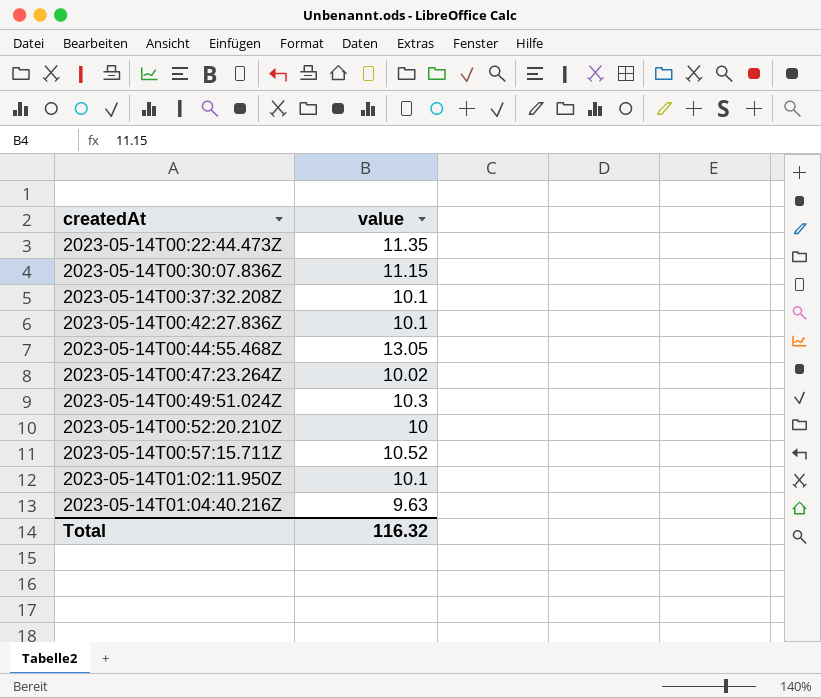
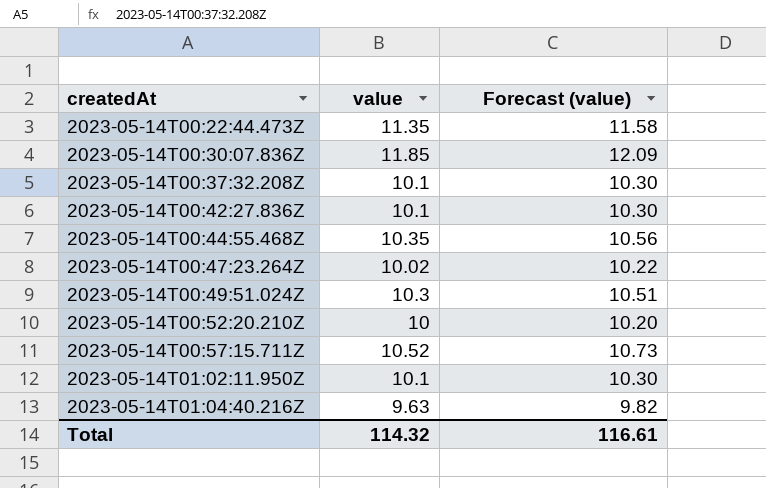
column Forecast (value) | formula: none -> [value] * 1.02
2023-05-14T00:30:07.836Z | value: 11.15 -> 11.85
2023-05-14T00:44:55.468Z | value: 13.05 -> 10.35
Total | value: 116.32 -> 114.32

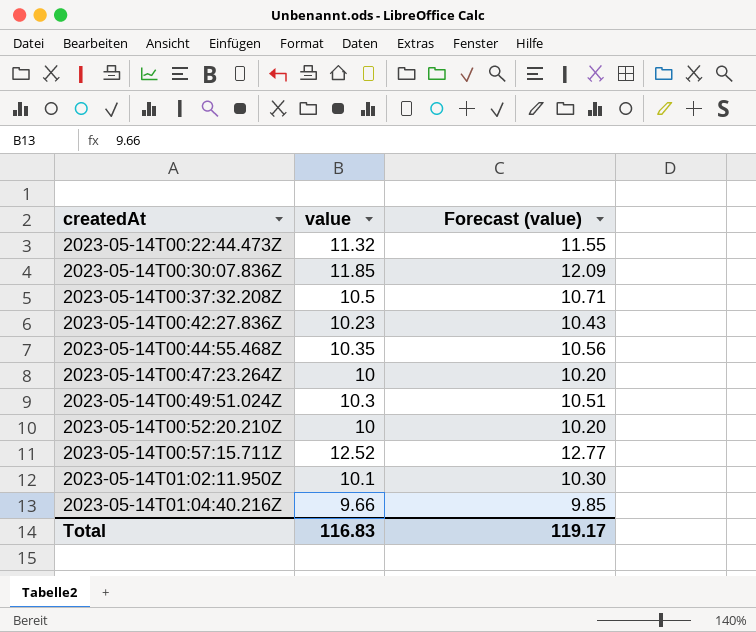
2023-05-14T00:22:44.473Z | value: 11.35 -> 11.32
2023-05-14T00:22:44.473Z | Forecast (value): 11.58 -> 11.55
2023-05-14T00:37:32.208Z | value: 10.1 -> 10.5
2023-05-14T00:37:32.208Z | Forecast (value): 10.30 -> 10.71
2023-05-14T00:42:27.836Z | value: 10.1 -> 10.23
2023-05-14T00:42:27.836Z | Forecast (value): 10.30 -> 10.43
2023-05-14T00:47:23.264Z | value: 10.02 -> 10
2023-05-14T00:47:23.264Z | Forecast (value): 10.22 -> 10.20
2023-05-14T00:57:15.711Z | value: 10.52 -> 12.52
2023-05-14T00:57:15.711Z | Forecast (value): 10.73 -> 12.77
2023-05-14T01:04:40.216Z | value: 9.63 -> 9.66
2023-05-14T01:04:40.216Z | Forecast (value): 9.82 -> 9.85
Total | value: 114.32 -> 116.83
Total | Forecast (value): 116.61 -> 119.17

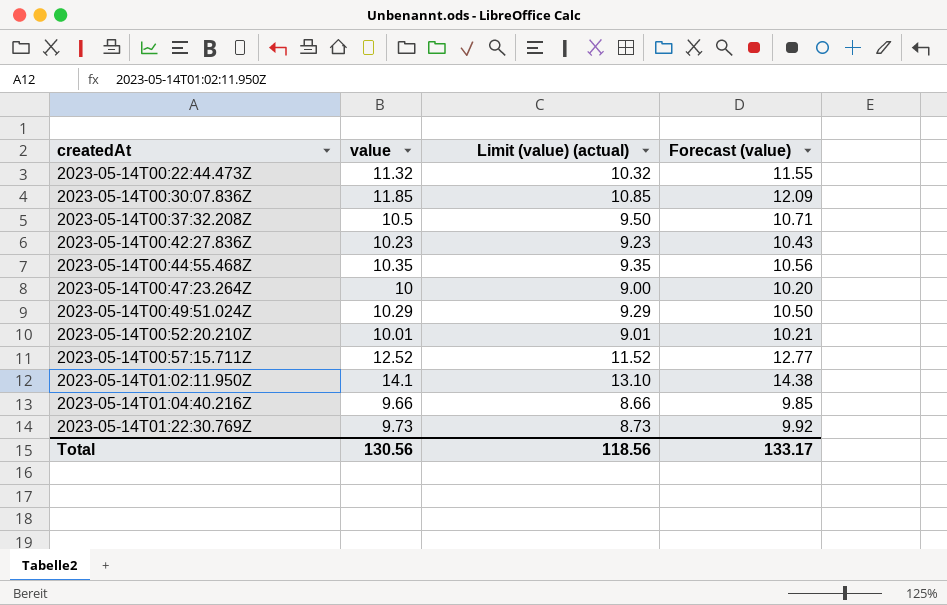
column Limit (value) (actual) | formula: none -> [value] - 1
2023-05-14T00:49:51.024Z | value: 10.3 -> 10.29
2023-05-14T00:49:51.024Z | Forecast (value): 10.51 -> 10.50
2023-05-14T00:52:20.210Z | value: 10 -> 10.01
2023-05-14T00:52:20.210Z | Forecast (value): 10.20 -> 10.21
2023-05-14T01:02:11.950Z | value: 10.1 -> 14.1
2023-05-14T01:02:11.950Z | Forecast (value): 10.30 -> 14.38
row 2023-05-14T01:22:30.769Z: none -> 9.73 | 8.73 | 9.92
Total | value: 116.83 -> 130.56
Total | Forecast (value): 119.17 -> 133.17

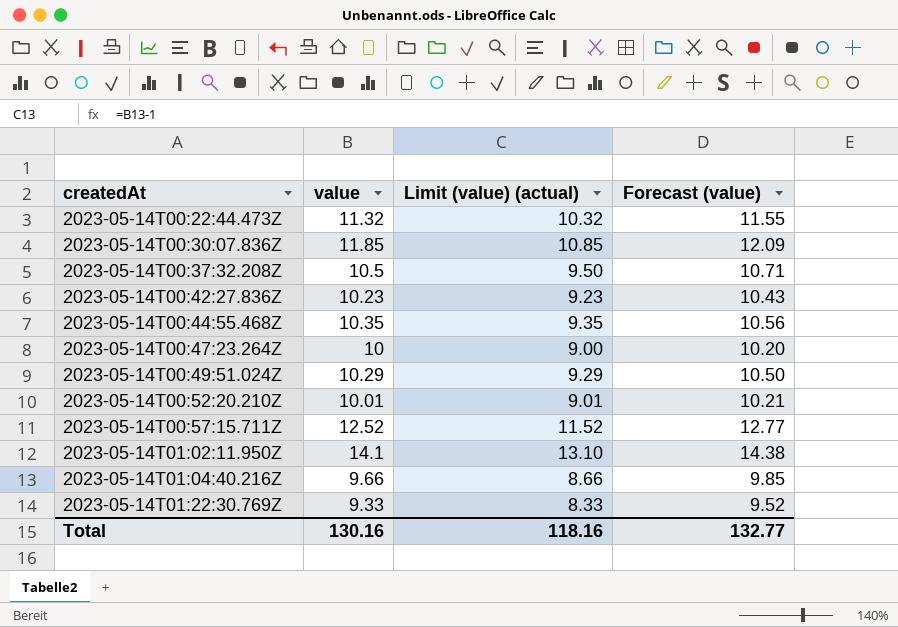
2023-05-14T01:22:30.769Z | value: 9.73 -> 9.33
2023-05-14T01:22:30.769Z | Limit (value) (actual): 8.73 -> 8.33
2023-05-14T01:22:30.769Z | Forecast (value): 9.92 -> 9.52
Total | value: 130.56 -> 130.16
Total | Limit (value) (actual): 118.56 -> 118.16
Total | Forecast (value): 133.17 -> 132.77

